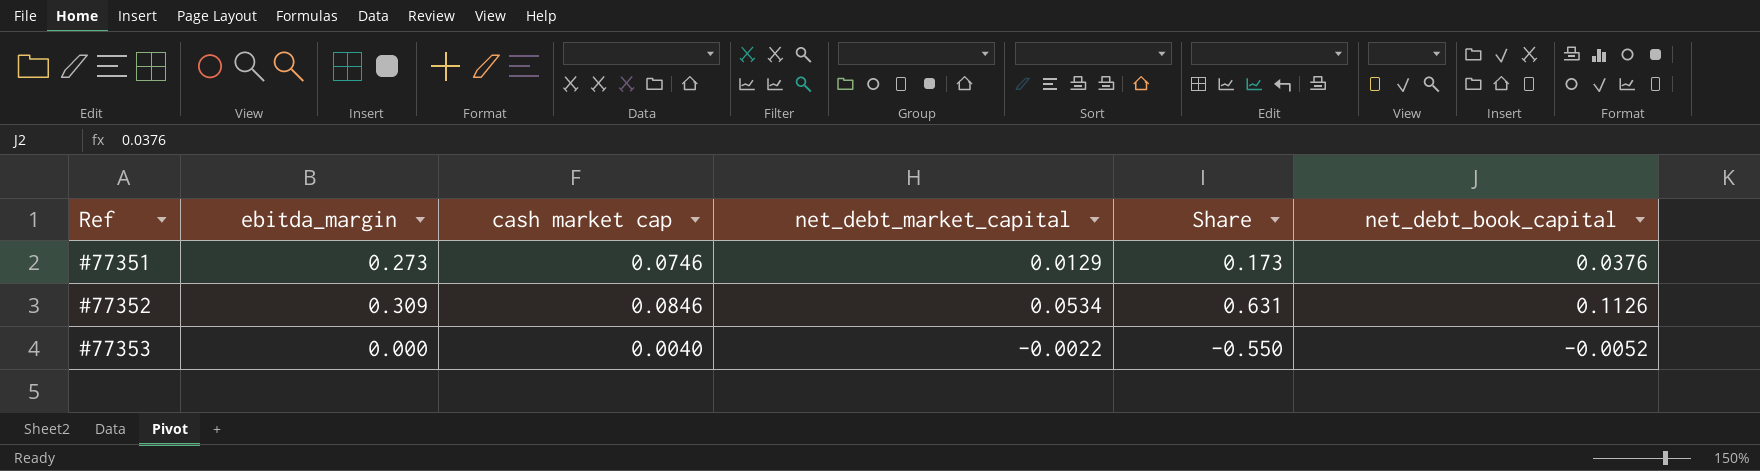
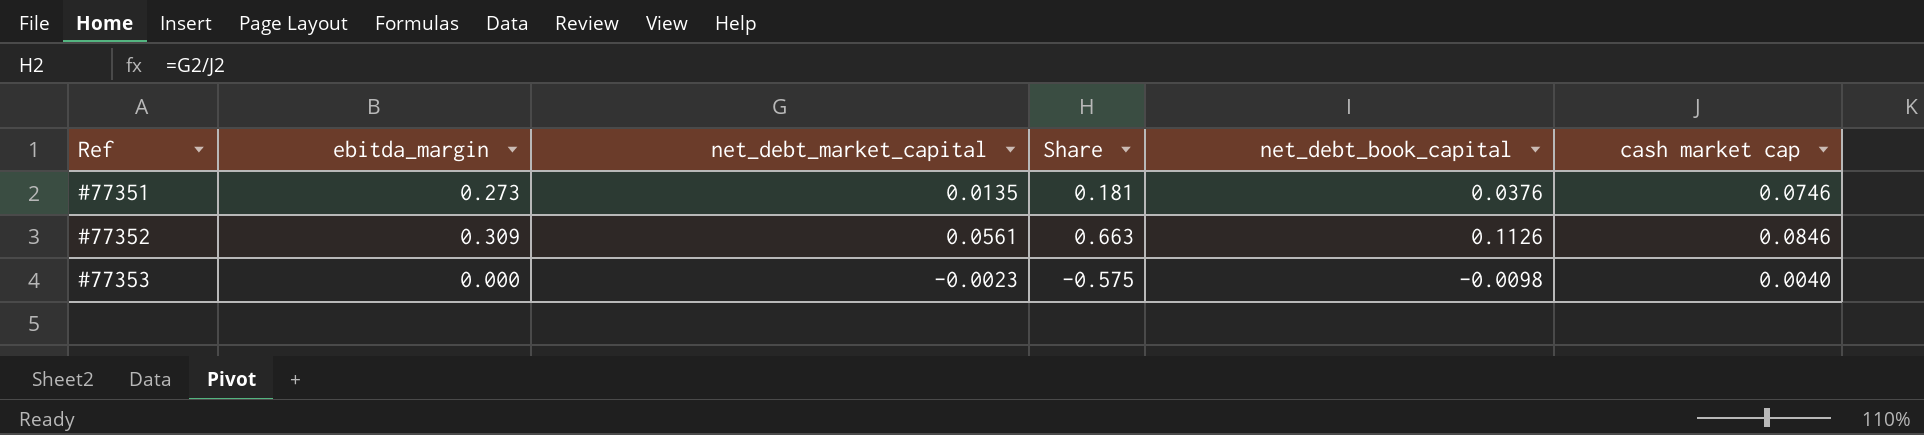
column cash market cap | position: 3 -> 6
#77351 | net_debt_market_capital: 0.0129 -> 0.0135
#77351 | Share: 0.173 -> 0.181
#77352 | net_debt_market_capital: 0.0534 -> 0.0561
#77352 | Share: 0.631 -> 0.663
#77353 | net_debt_market_capital: -0.0022 -> -0.0023
#77353 | Share: -0.550 -> -0.575
#77353 | net_debt_book_capital: -0.0052 -> -0.0098

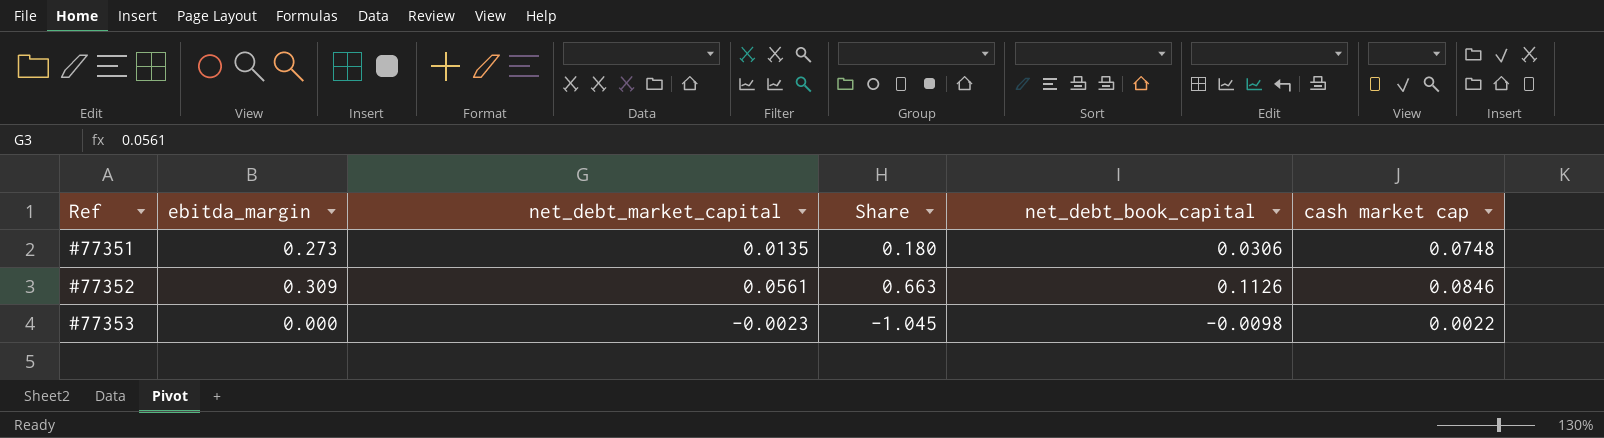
#77351 | Share: 0.181 -> 0.180
#77351 | net_debt_book_capital: 0.0376 -> 0.0306
#77351 | cash market cap: 0.0746 -> 0.0748
#77353 | Share: -0.575 -> -1.045
#77353 | cash market cap: 0.0040 -> 0.0022

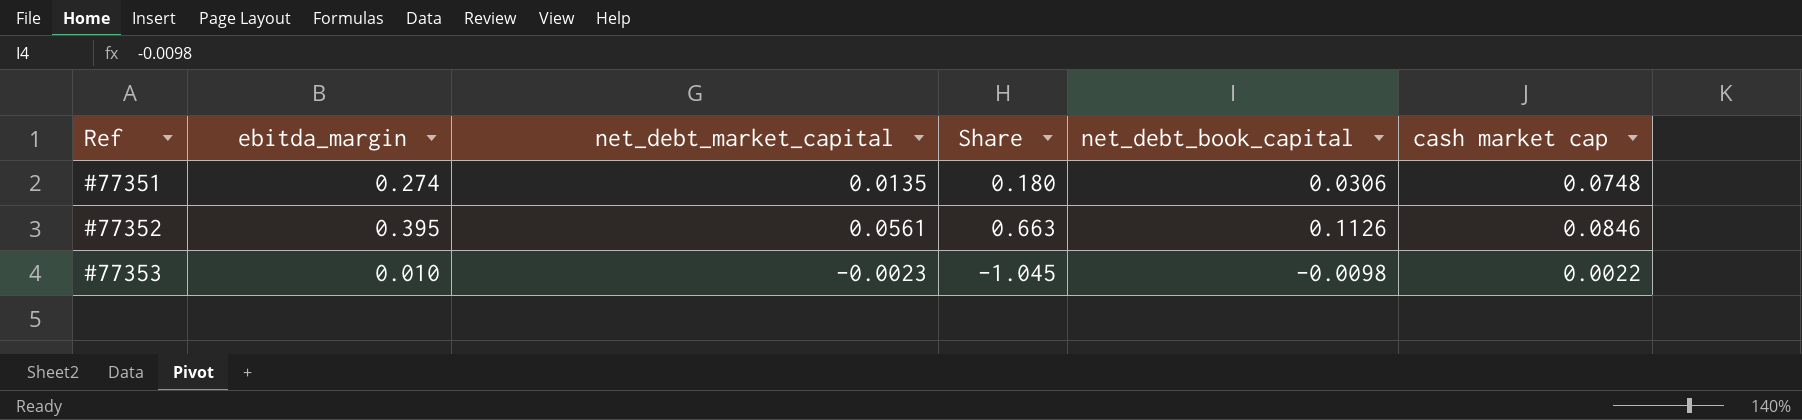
#77351 | ebitda_margin: 0.273 -> 0.274
#77352 | ebitda_margin: 0.309 -> 0.395
#77353 | ebitda_margin: 0.000 -> 0.010

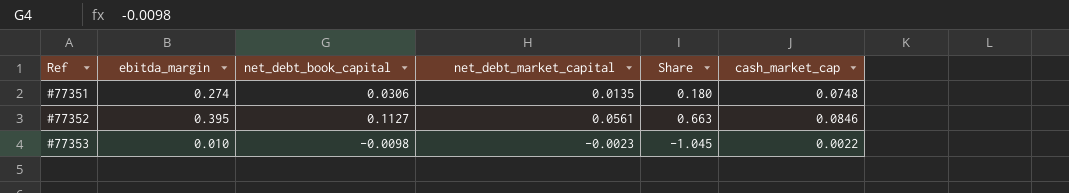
column net_debt_book_capital | position: 5 -> 3
column name: cash market cap -> cash_market_cap
#77352 | net_debt_book_capital: 0.1126 -> 0.1127

